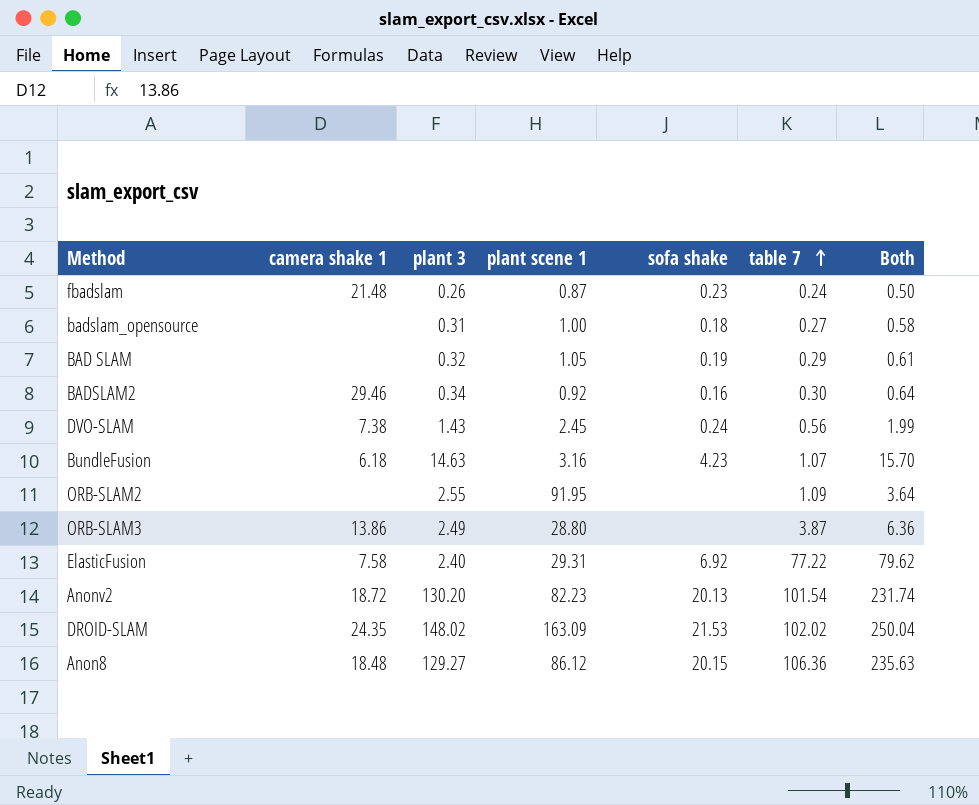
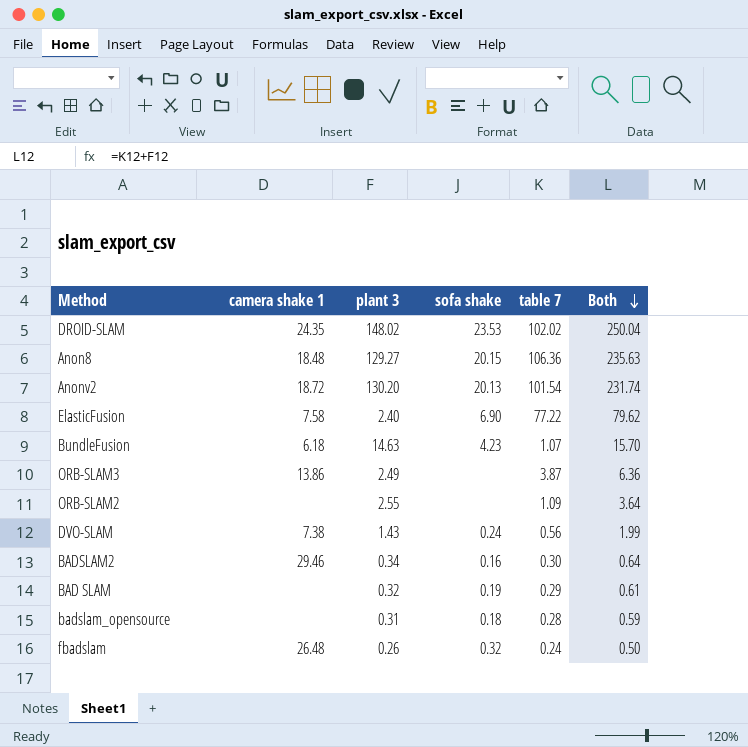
row order: table 7 ascending -> Both descending
column plant scene 1 | position: 4 -> none
DROID-SLAM | sofa shake: 21.53 -> 23.53
ElasticFusion | sofa shake: 6.92 -> 6.90
badslam_opensource | table 7: 0.27 -> 0.28
badslam_opensource | Both: 0.58 -> 0.59
fbadslam | camera shake 1: 21.48 -> 26.48
fbadslam | sofa shake: 0.23 -> 0.32

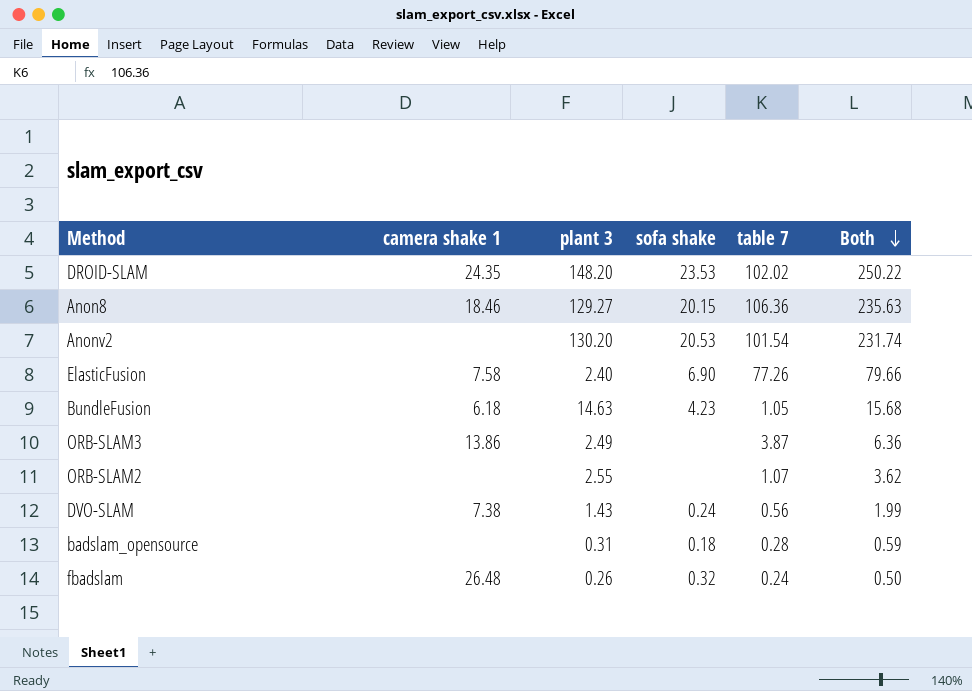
row BADSLAM2: 29.46 | 0.34 | 0.16 | 0.30 | 0.64 -> none
row BAD SLAM: none | 0.32 | 0.19 | 0.29 | 0.61 -> none
DROID-SLAM | plant 3: 148.02 -> 148.20
DROID-SLAM | Both: 250.04 -> 250.22
Anon8 | camera shake 1: 18.48 -> 18.46
Anonv2 | camera shake 1: 18.72 -> none
Anonv2 | sofa shake: 20.13 -> 20.53
ElasticFusion | table 7: 77.22 -> 77.26
ElasticFusion | Both: 79.62 -> 79.66
BundleFusion | table 7: 1.07 -> 1.05
BundleFusion | Both: 15.70 -> 15.68
ORB-SLAM2 | table 7: 1.09 -> 1.07
ORB-SLAM2 | Both: 3.64 -> 3.62

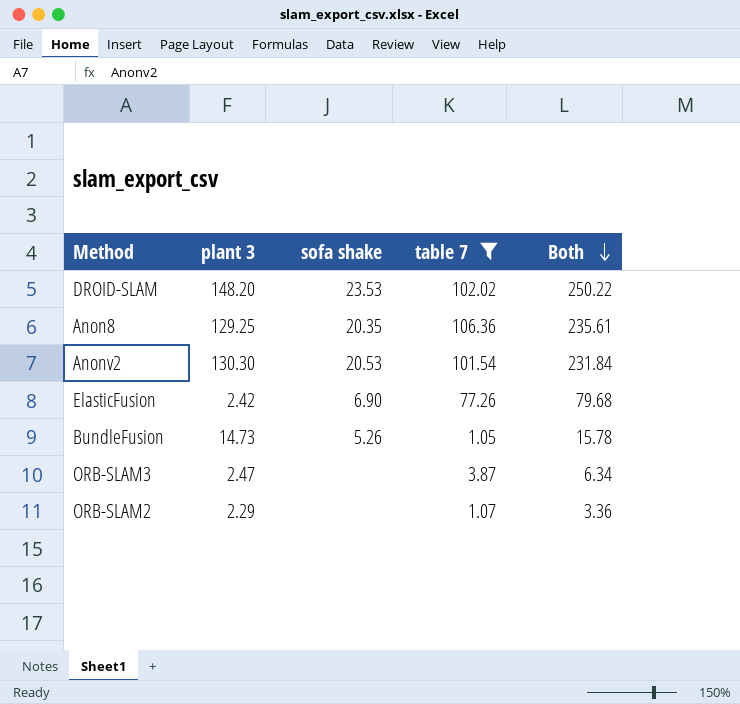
filter: none -> table 7 >= 1.05
column camera shake 1 | position: 2 -> none
Anon8 | plant 3: 129.27 -> 129.25
Anon8 | sofa shake: 20.15 -> 20.35
Anon8 | Both: 235.63 -> 235.61
Anonv2 | plant 3: 130.20 -> 130.30
Anonv2 | Both: 231.74 -> 231.84
ElasticFusion | plant 3: 2.40 -> 2.42
ElasticFusion | Both: 79.66 -> 79.68
BundleFusion | plant 3: 14.63 -> 14.73
BundleFusion | sofa shake: 4.23 -> 5.26
BundleFusion | Both: 15.68 -> 15.78
ORB-SLAM3 | plant 3: 2.49 -> 2.47
ORB-SLAM3 | Both: 6.36 -> 6.34
ORB-SLAM2 | plant 3: 2.55 -> 2.29
ORB-SLAM2 | Both: 3.62 -> 3.36

